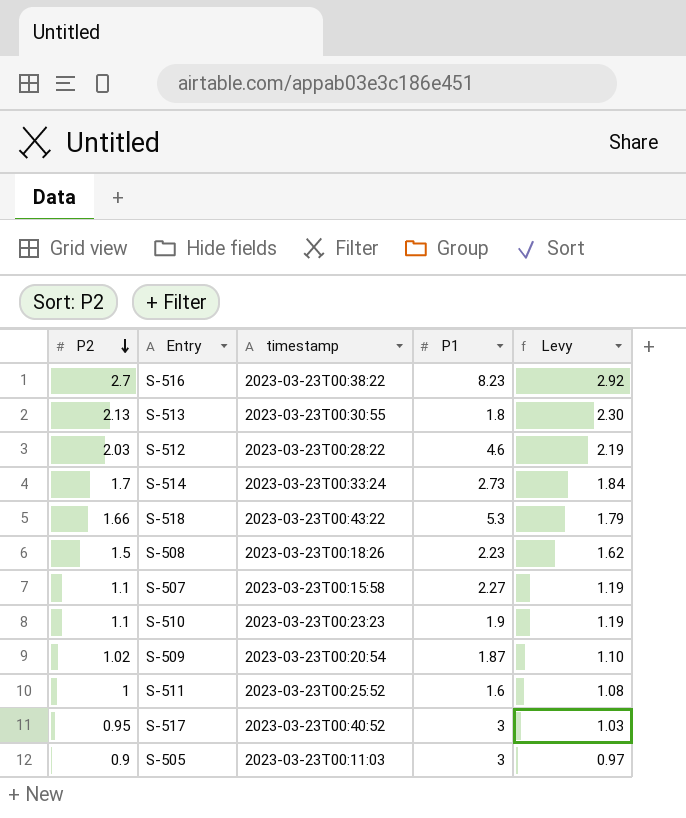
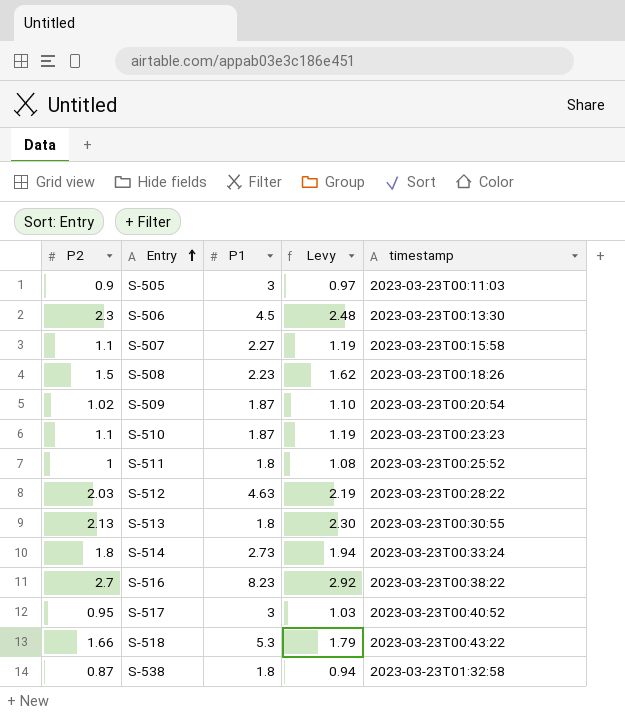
row order: P2 descending -> Entry ascending
column timestamp | position: 3 -> 5
row S-506: none -> 2.3 | 4.5 | 2.48 | 2023-03-23T00:13:30
S-510 | P1: 1.9 -> 1.87
S-511 | P1: 1.6 -> 1.8
S-512 | P1: 4.6 -> 4.63
S-514 | P2: 1.7 -> 1.8
S-514 | Levy: 1.84 -> 1.94
row S-538: none -> 0.87 | 1.8 | 0.94 | 2023-03-23T01:32:58

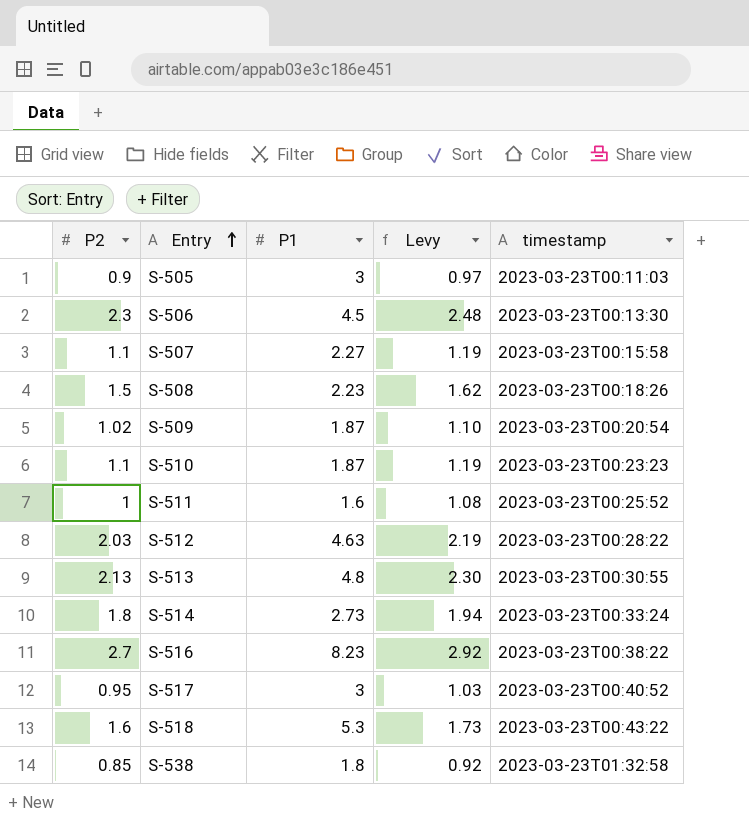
S-511 | P1: 1.8 -> 1.6
S-513 | P1: 1.8 -> 4.8
S-518 | P2: 1.66 -> 1.6
S-518 | Levy: 1.79 -> 1.73
S-538 | P2: 0.87 -> 0.85
S-538 | Levy: 0.94 -> 0.92

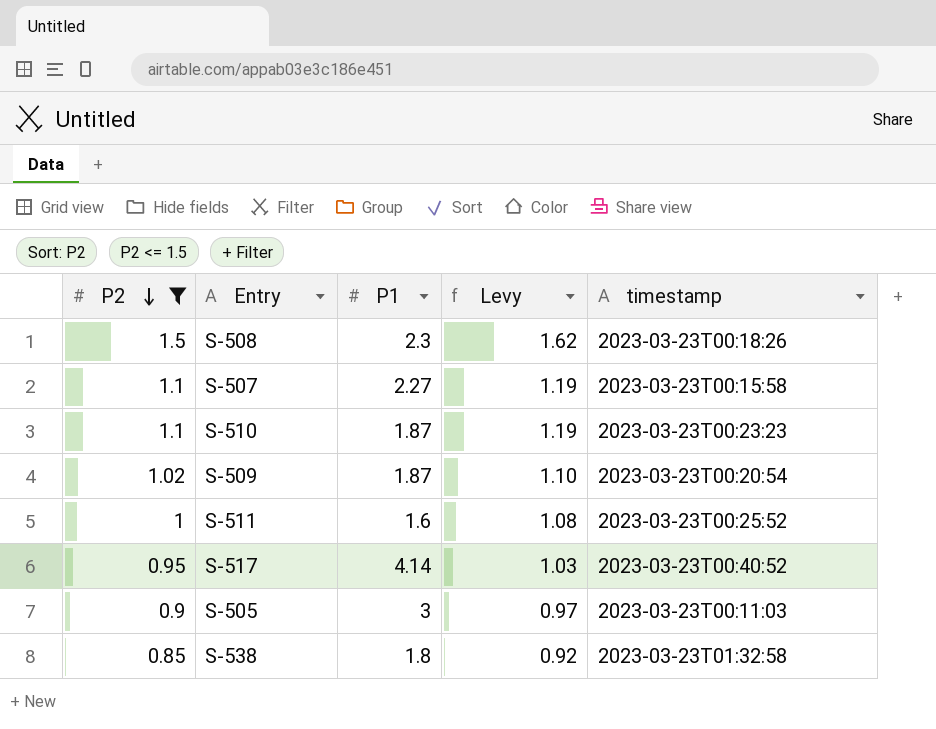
filter: none -> P2 <= 1.5
row order: Entry ascending -> P2 descending
S-508 | P1: 2.23 -> 2.3
S-517 | P1: 3 -> 4.14

